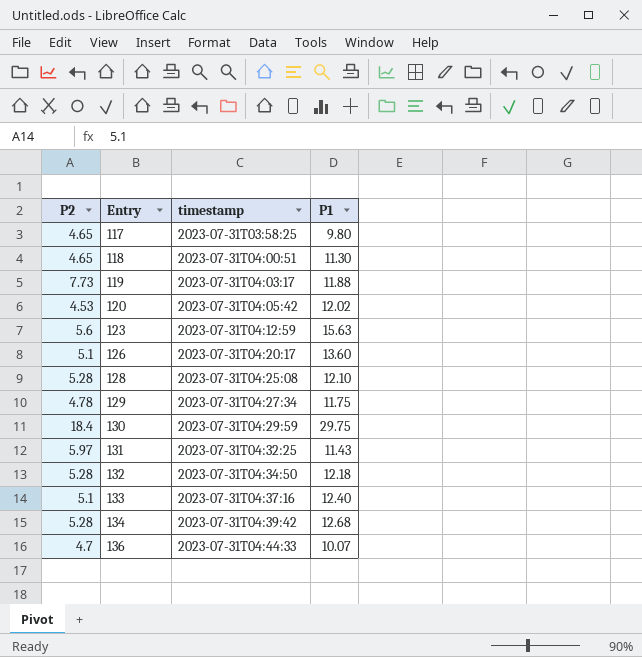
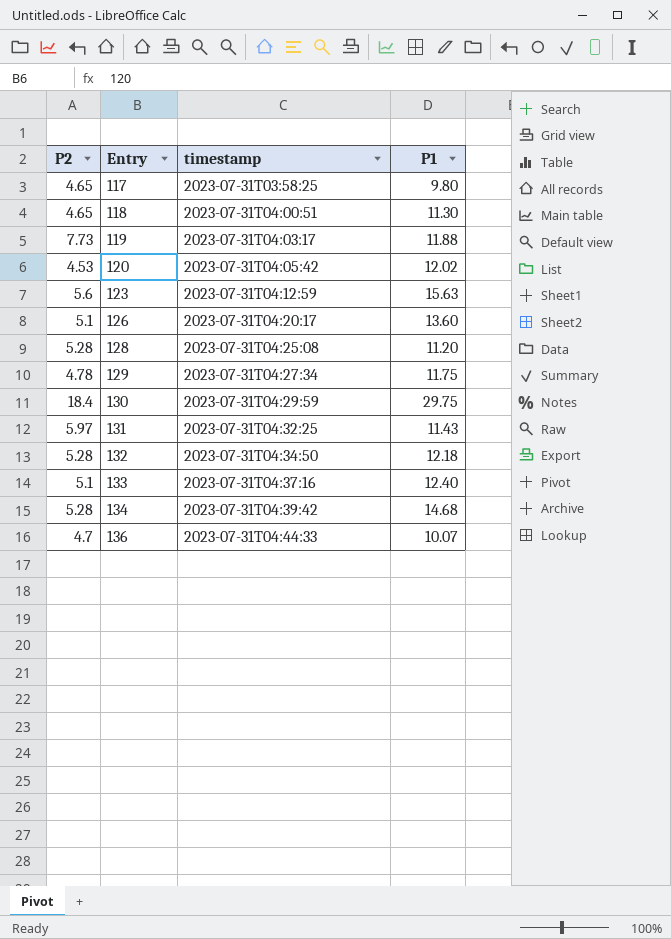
128 | P1: 12.10 -> 11.20
134 | P1: 12.68 -> 14.68

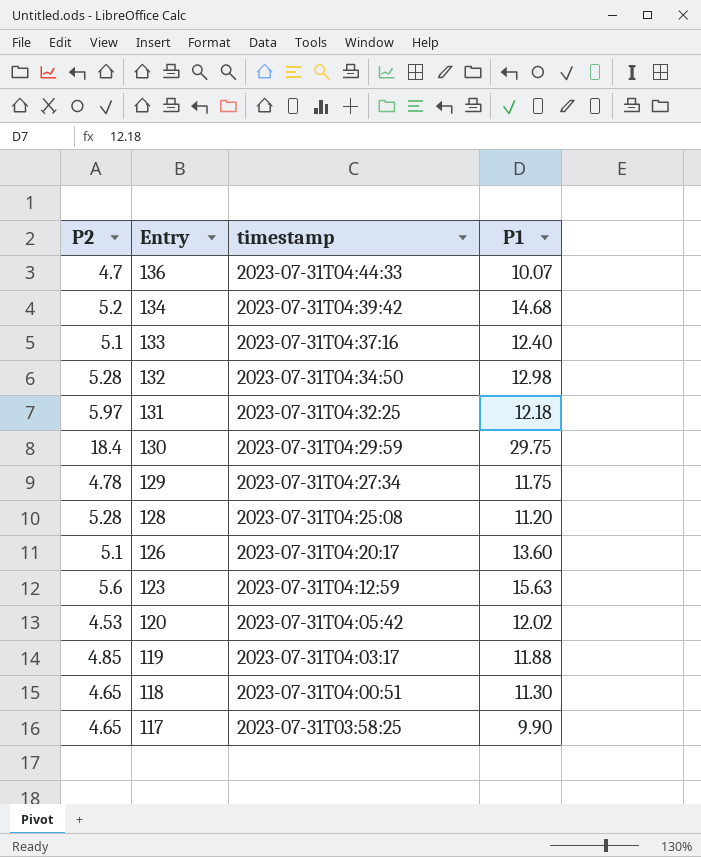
row order: Entry ascending -> Entry descending
134 | P2: 5.28 -> 5.2
132 | P1: 12.18 -> 12.98
131 | P1: 11.43 -> 12.18
119 | P2: 7.73 -> 4.85
117 | P1: 9.80 -> 9.90

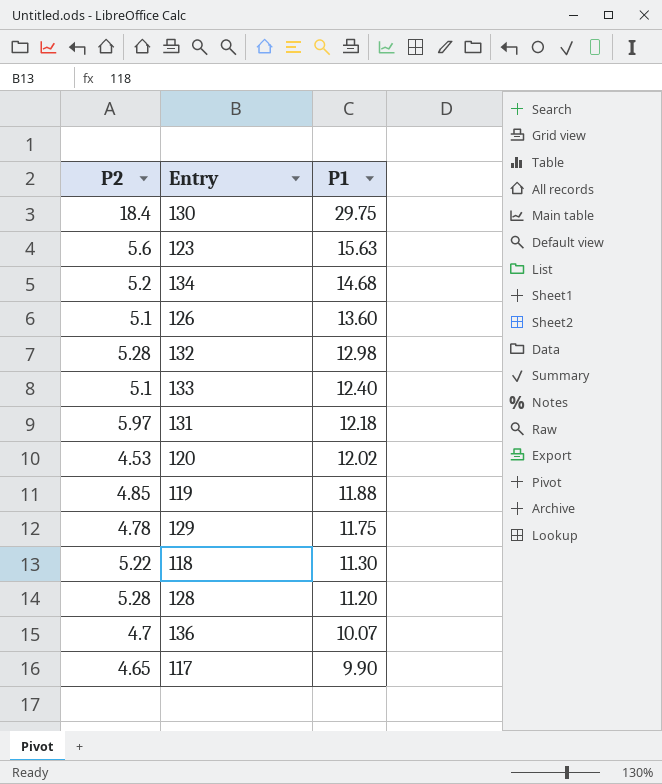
row order: Entry descending -> P1 descending
column timestamp | position: 3 -> none
118 | P2: 4.65 -> 5.22

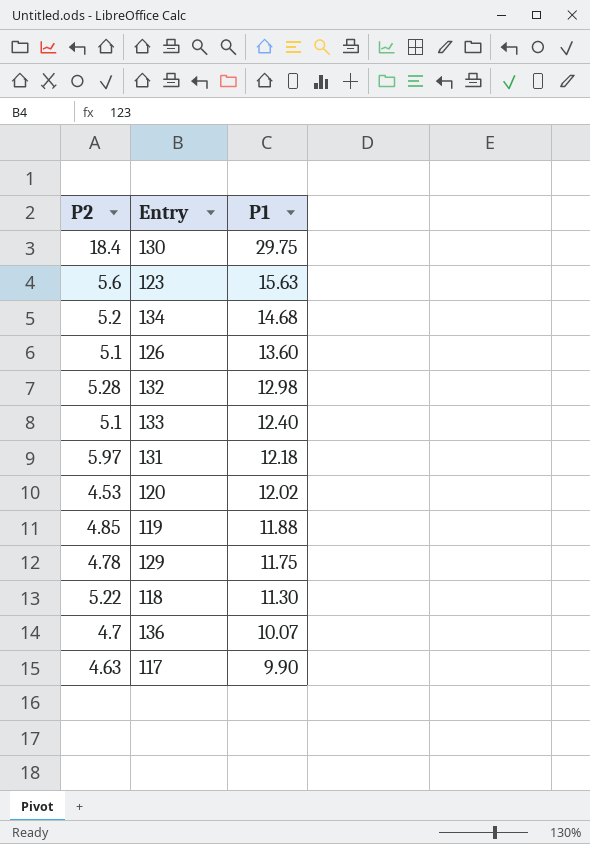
row 128: 5.28 | 11.20 -> none
117 | P2: 4.65 -> 4.63

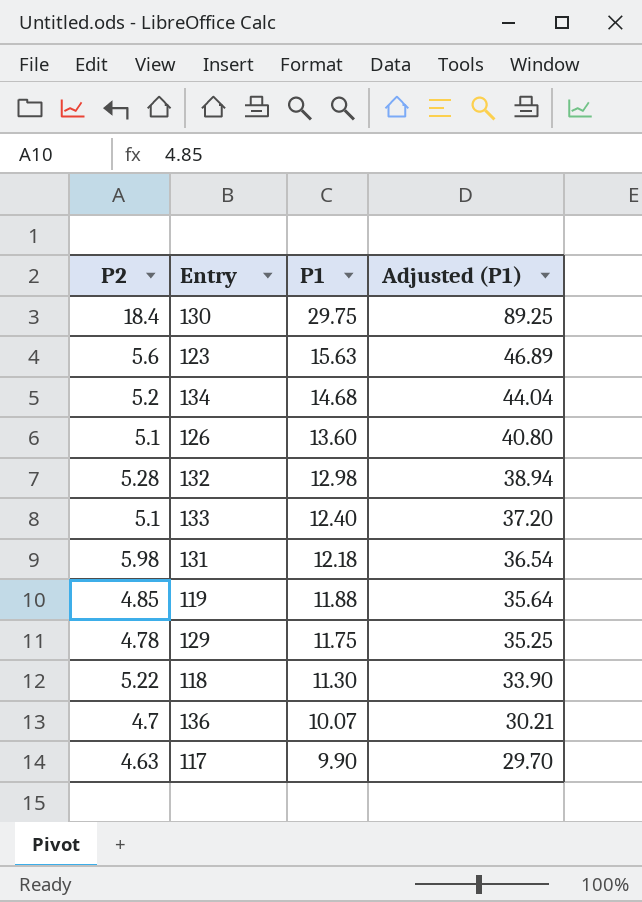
column Adjusted (P1) | formula: none -> [P1] * 3
row 120: 4.53 | 12.02 -> none
131 | P2: 5.97 -> 5.98

